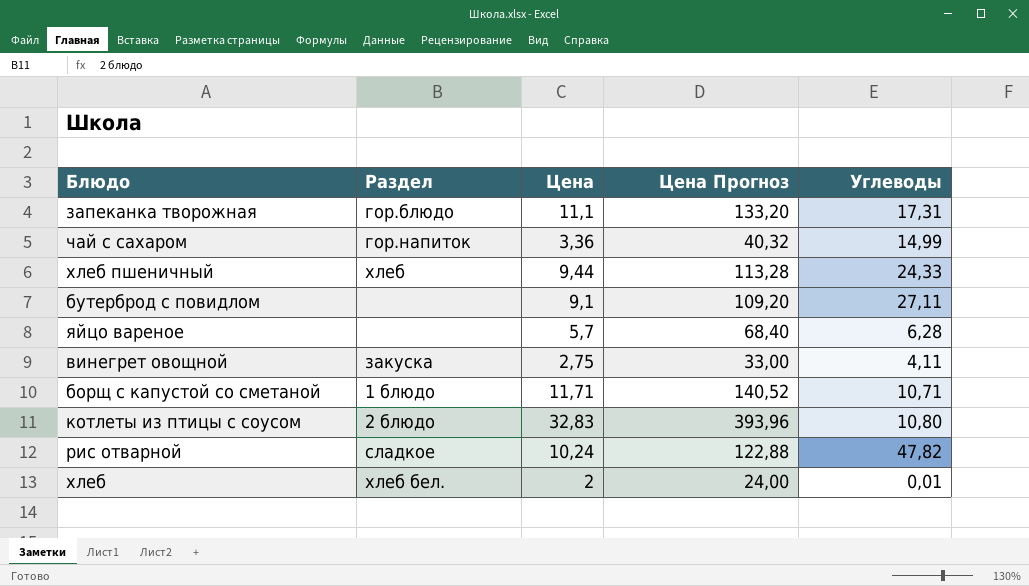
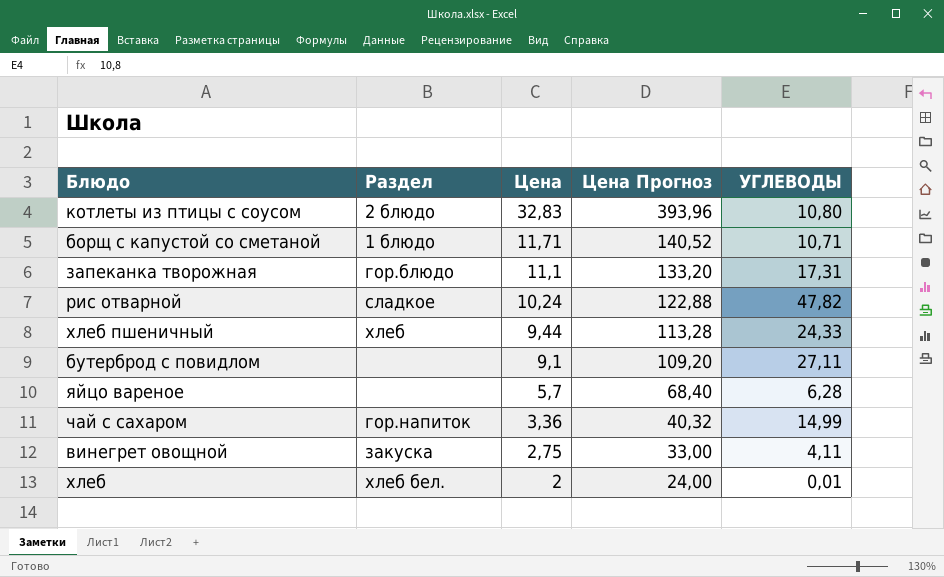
row order: none -> Цена descending
column name: Углеводы -> УГЛЕВОДЫ

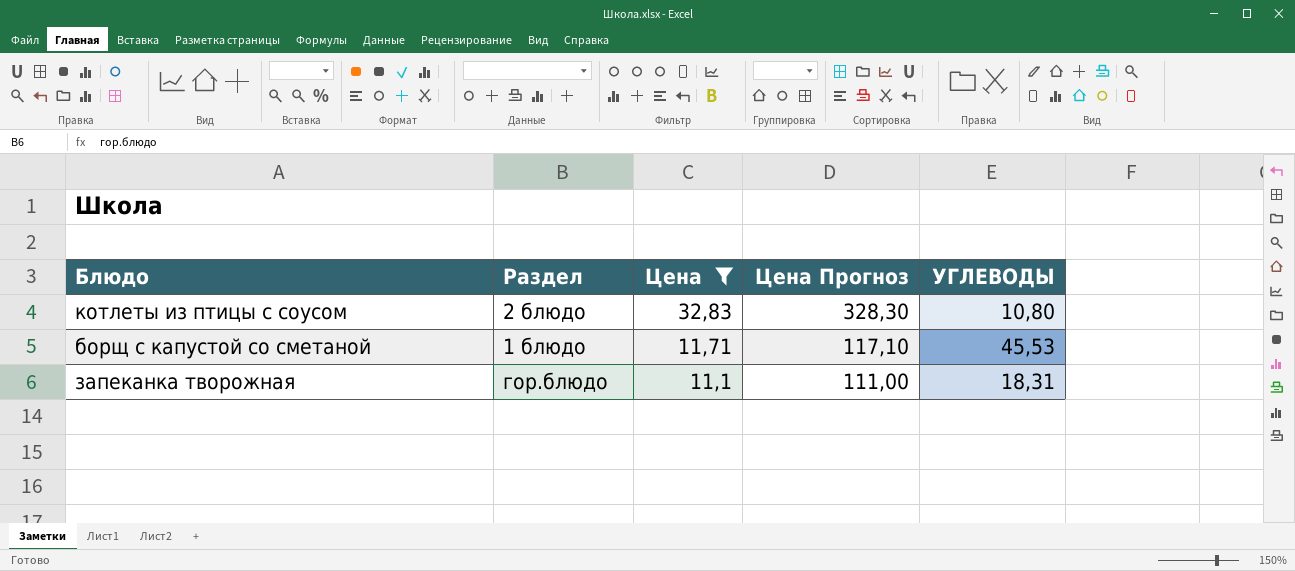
filter: none -> Цена >= 11,1
column Цена Прогноз | formula: [Цена] * 12 -> [Цена] * 10
борщ с капустой со сметаной | УГЛЕВОДЫ: 10,71 -> 45,53
запеканка творожная | УГЛЕВОДЫ: 17,31 -> 18,31

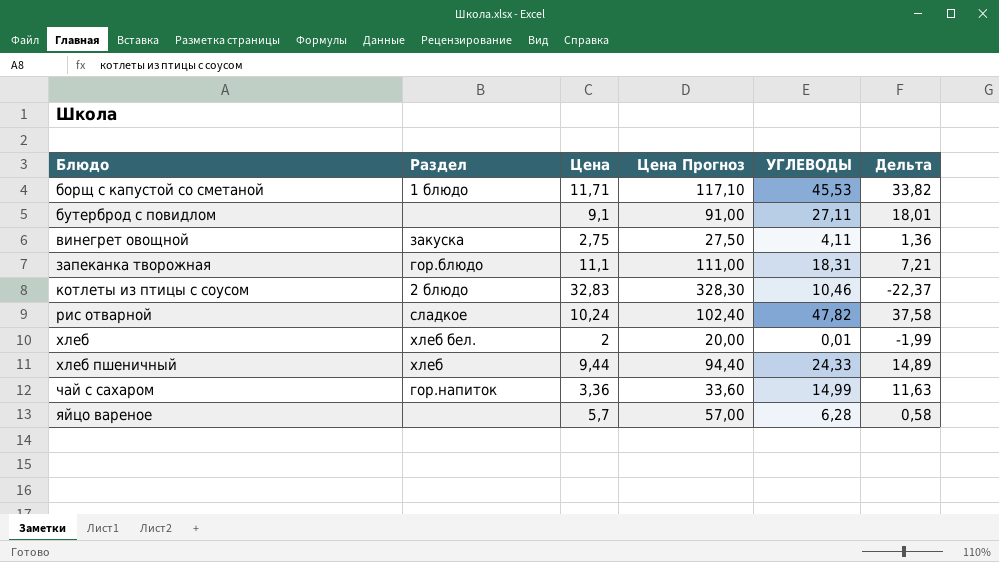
filter: Цена >= 11,1 -> none
row order: Цена descending -> Блюдо ascending
column Дельта | formula: none -> [УГЛЕВОДЫ] - [Цена]
котлеты из птицы с соусом | УГЛЕВОДЫ: 10,80 -> 10,46

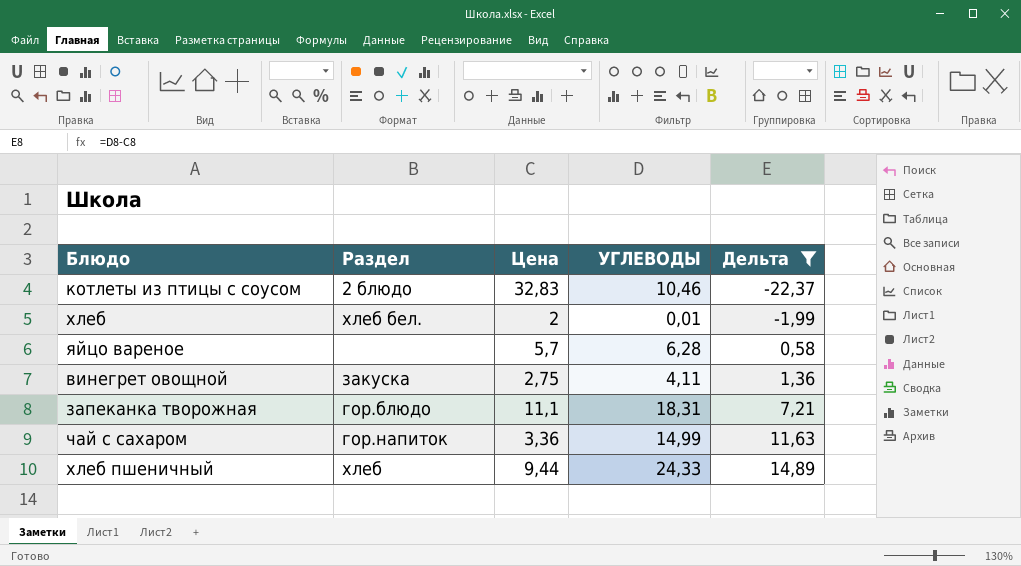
filter: none -> Дельта <= 14,89
row order: Блюдо ascending -> Дельта ascending
column Цена Прогноз | formula: [Цена] * 10 -> none

